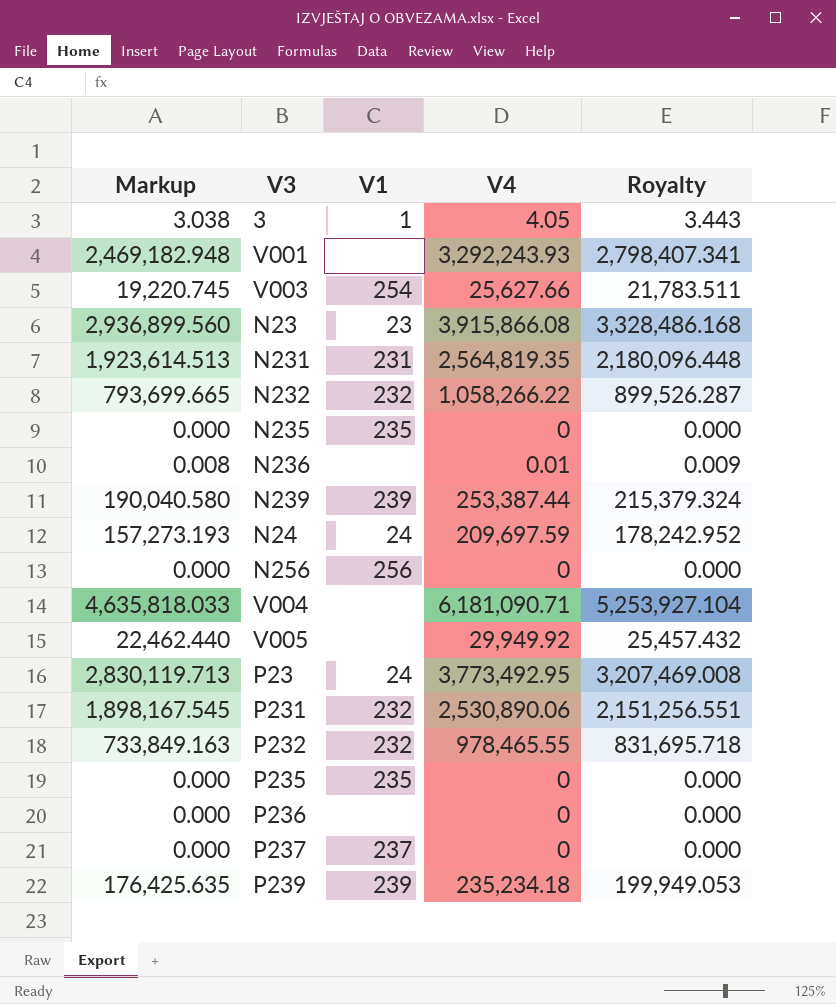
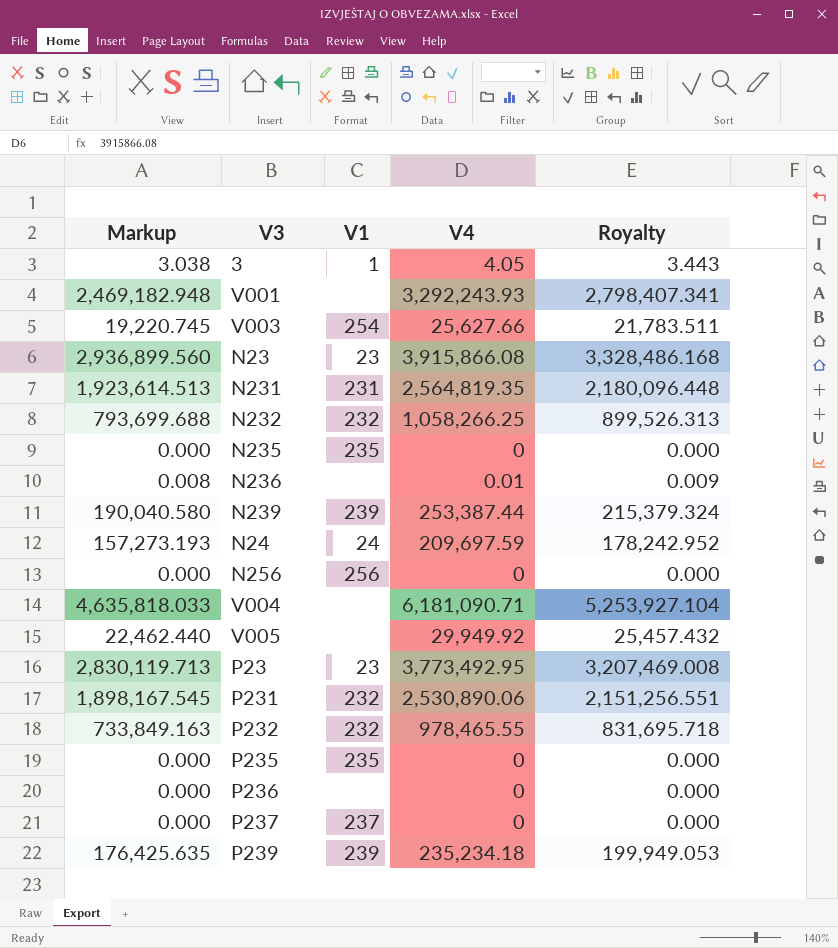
N232 | Markup: 793,699.665 -> 793,699.688
N232 | V4: 1,058,266.22 -> 1,058,266.25
N232 | Royalty: 899,526.287 -> 899,526.313
P23 | V1: 24 -> 23

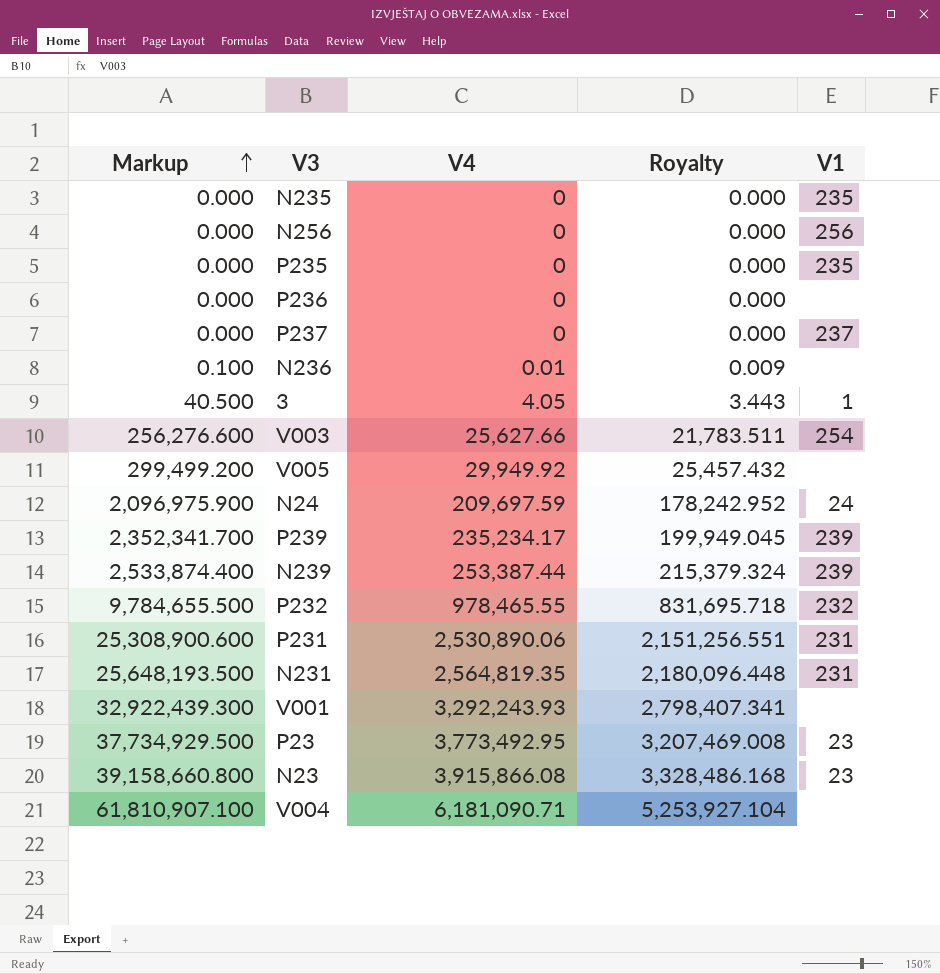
row order: none -> Markup ascending
column Markup | formula: [V4] * 0.75 -> [V4] * 10
column V1 | position: 3 -> 5
row N232: 793,699.688 | 232 | 1,058,266.25 | 899,526.313 -> none
P239 | V4: 235,234.18 -> 235,234.17
P239 | Royalty: 199,949.053 -> 199,949.045
P231 | V1: 232 -> 231

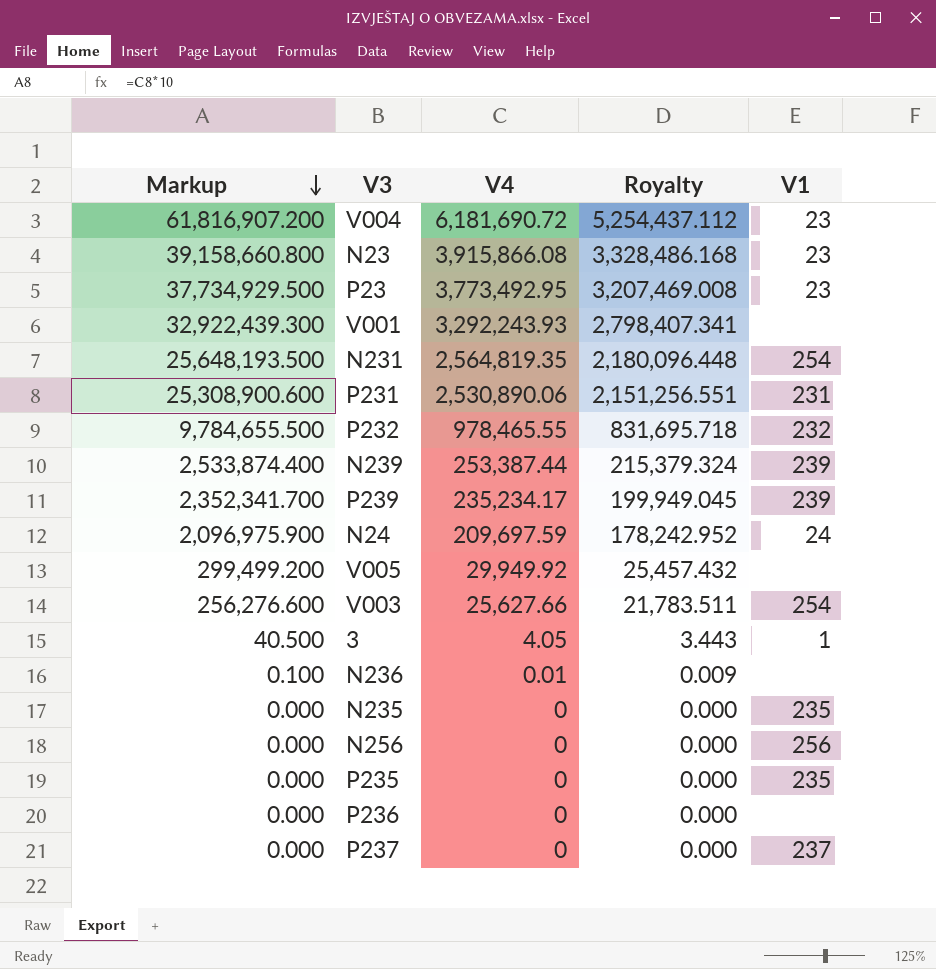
row order: Markup ascending -> Markup descending
V004 | Markup: 61,810,907.100 -> 61,816,907.200
V004 | V4: 6,181,090.71 -> 6,181,690.72
V004 | Royalty: 5,253,927.104 -> 5,254,437.112
V004 | V1: none -> 23
N231 | V1: 231 -> 254

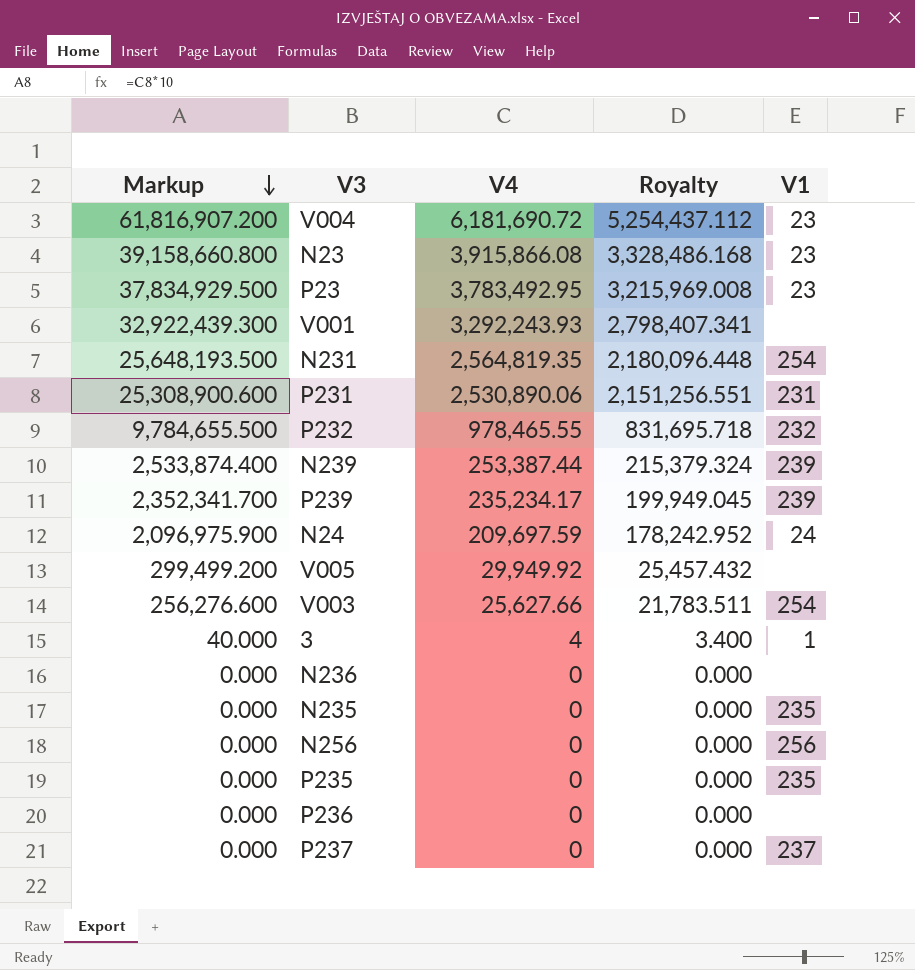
P23 | Markup: 37,734,929.500 -> 37,834,929.500
P23 | V4: 3,773,492.95 -> 3,783,492.95
P23 | Royalty: 3,207,469.008 -> 3,215,969.008
3 | Markup: 40.500 -> 40.000
3 | V4: 4.05 -> 4
3 | Royalty: 3.443 -> 3.400
N236 | Markup: 0.100 -> 0.000
N236 | V4: 0.01 -> 0
N236 | Royalty: 0.009 -> 0.000

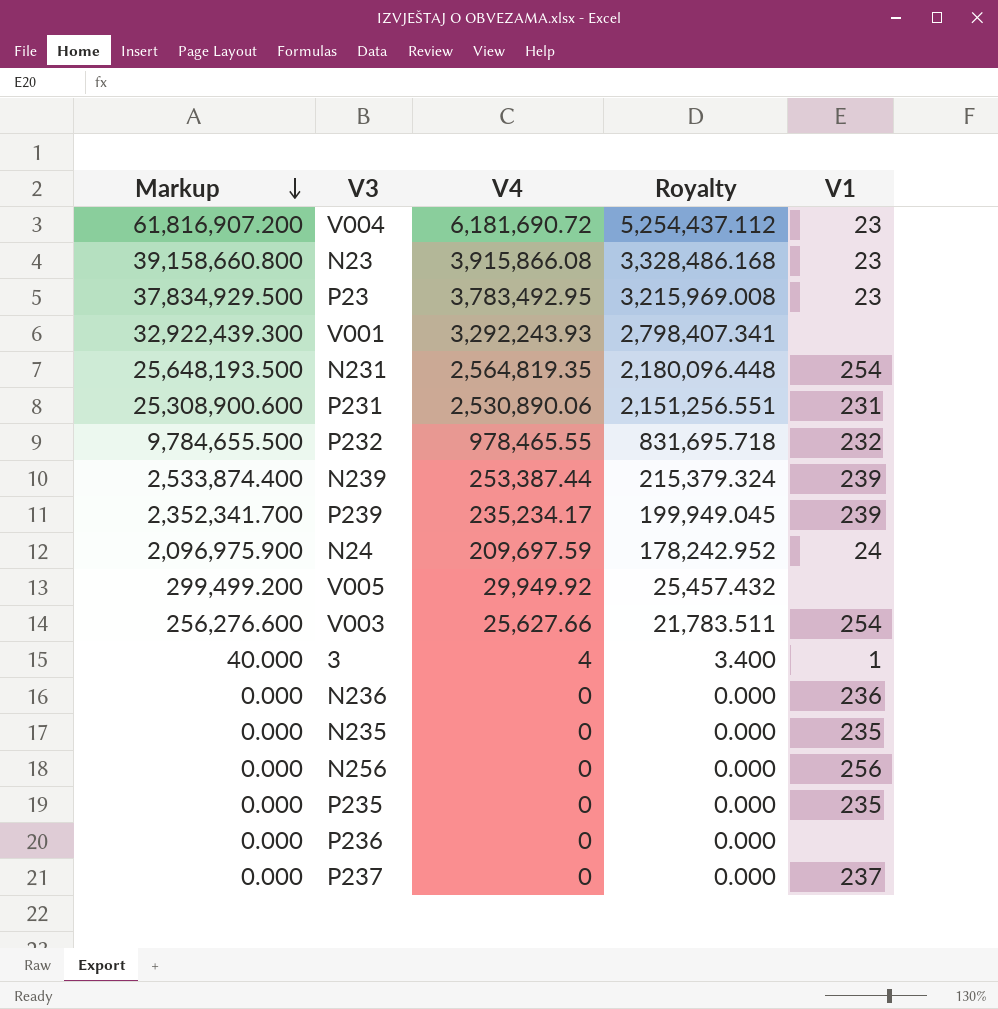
N236 | V1: none -> 236

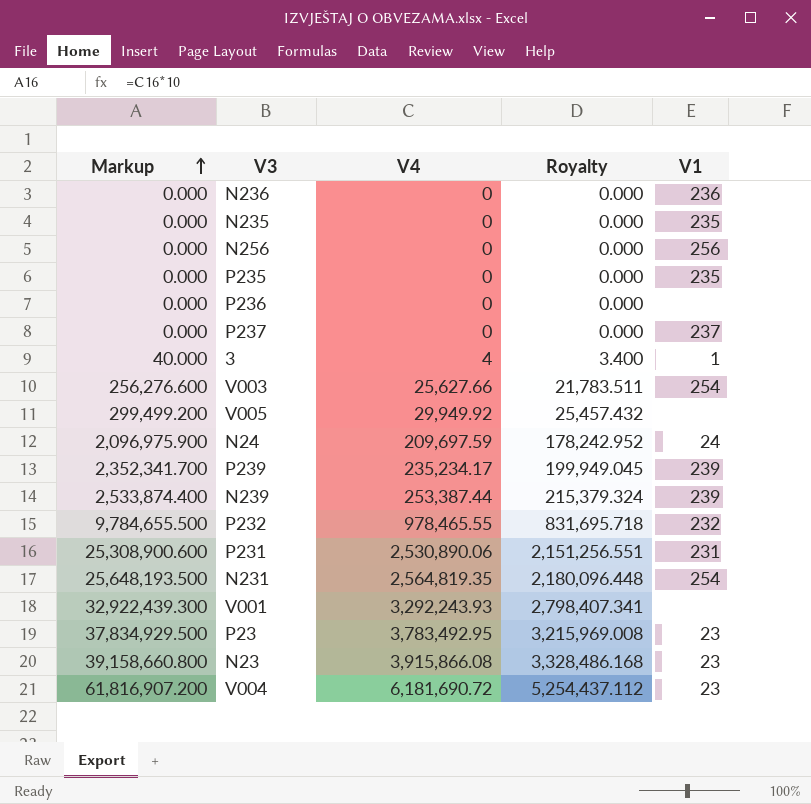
row order: Markup descending -> Markup ascending

